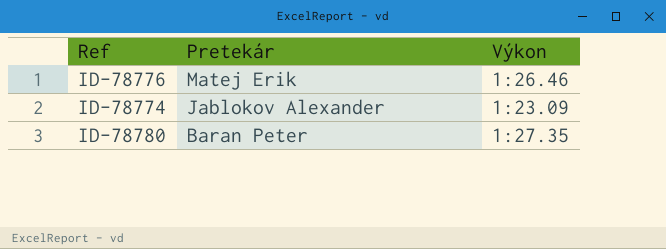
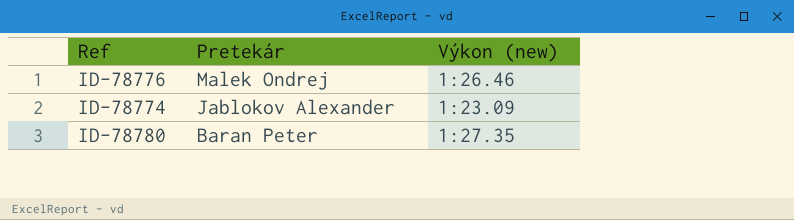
column name: Výkon -> Výkon (new)
ID-78776 | Pretekár: Matej Erik -> Malek Ondrej

